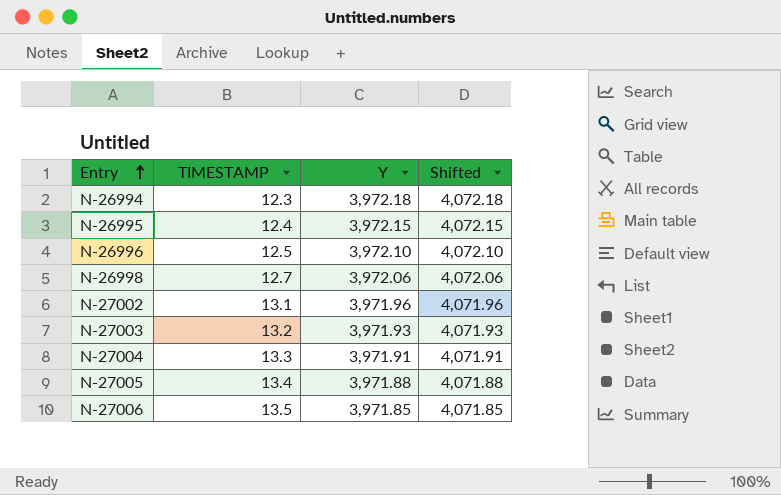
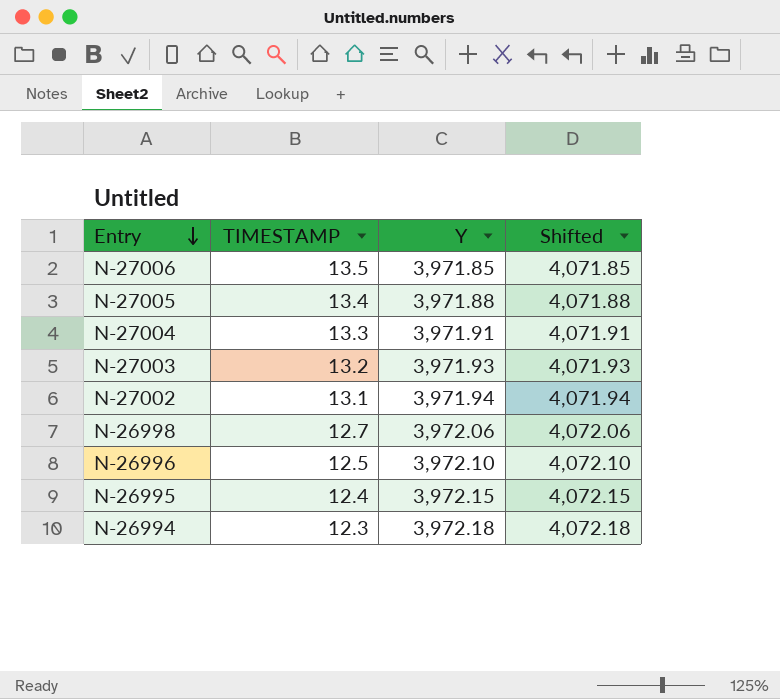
row order: Entry ascending -> Entry descending
N-27002 | Y: 3,971.96 -> 3,971.94
N-27002 | Shifted: 4,071.96 -> 4,071.94

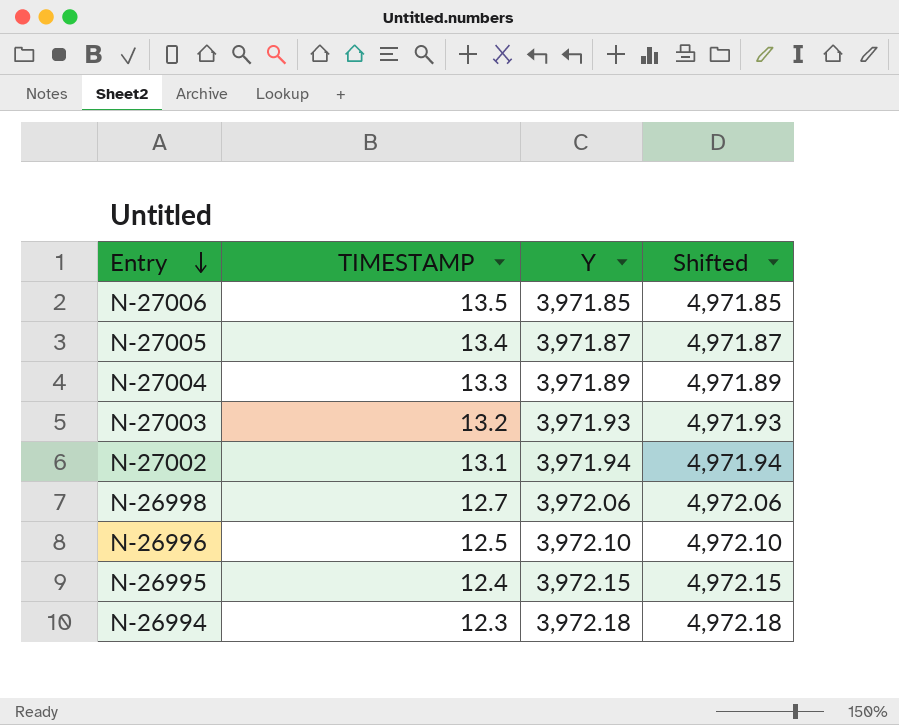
column Shifted | formula: [Y] + 100 -> [Y] + 1000
N-27005 | Y: 3,971.88 -> 3,971.87
N-27004 | Y: 3,971.91 -> 3,971.89

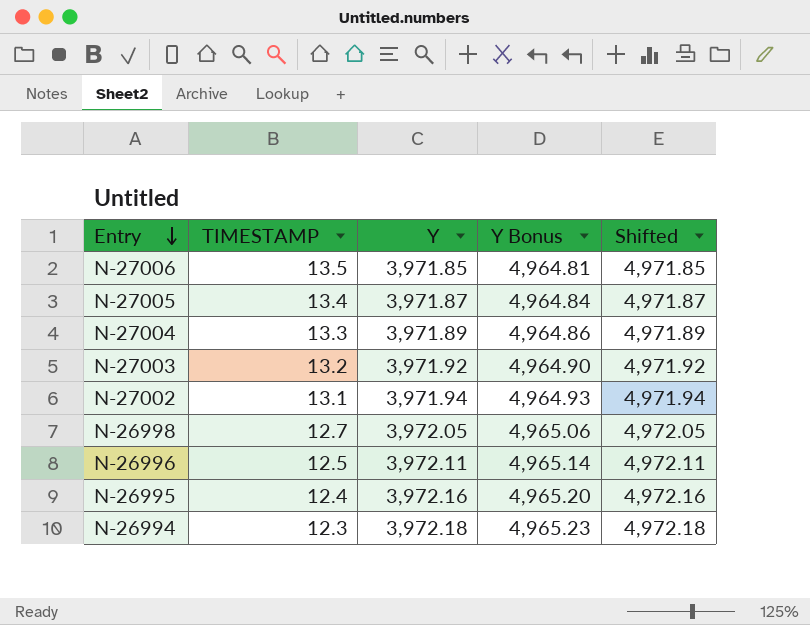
column Y Bonus | formula: none -> [Y] * 1.25
N-27003 | Y: 3,971.93 -> 3,971.92
N-27003 | Shifted: 4,971.93 -> 4,971.92
N-26998 | Y: 3,972.06 -> 3,972.05
N-26998 | Shifted: 4,972.06 -> 4,972.05
N-26996 | Y: 3,972.10 -> 3,972.11
N-26996 | Shifted: 4,972.10 -> 4,972.11
N-26995 | Y: 3,972.15 -> 3,972.16
N-26995 | Shifted: 4,972.15 -> 4,972.16

